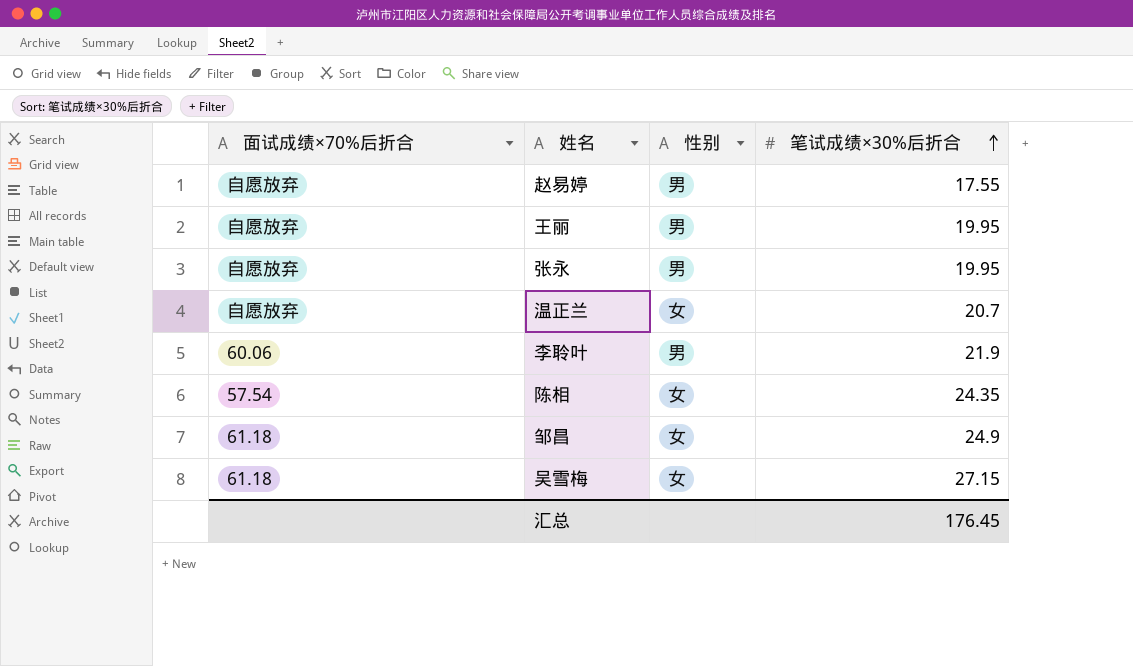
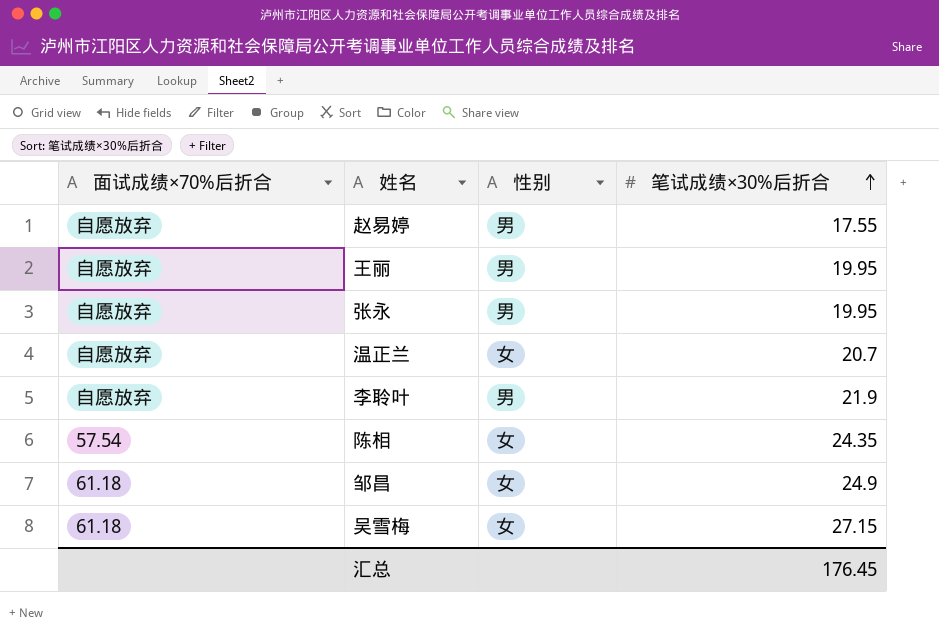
李聆叶 | 面试成绩×70%后折合: 60.06 -> 自愿放弃

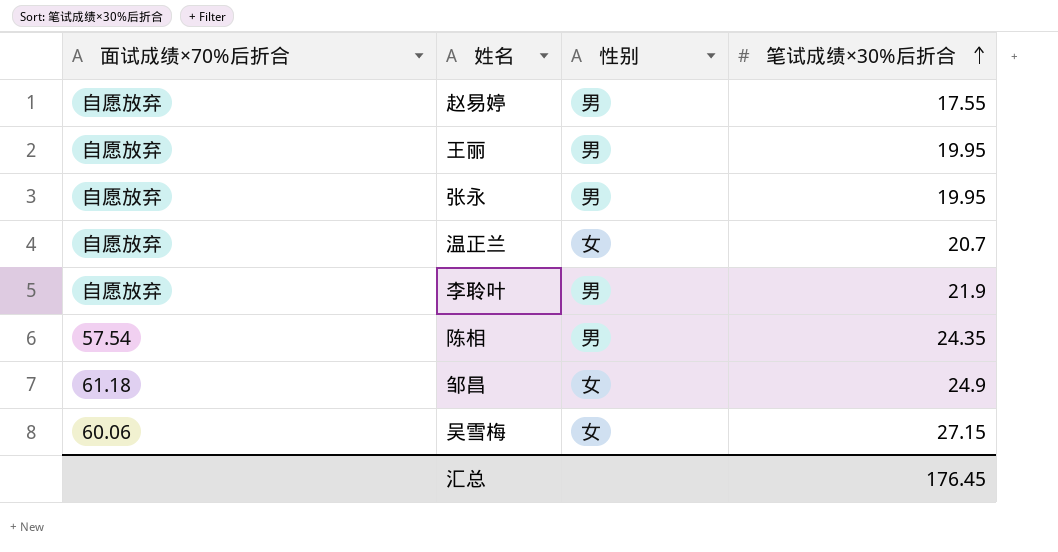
陈相 | 性别: 女 -> 男
吴雪梅 | 面试成绩×70%后折合: 61.18 -> 60.06

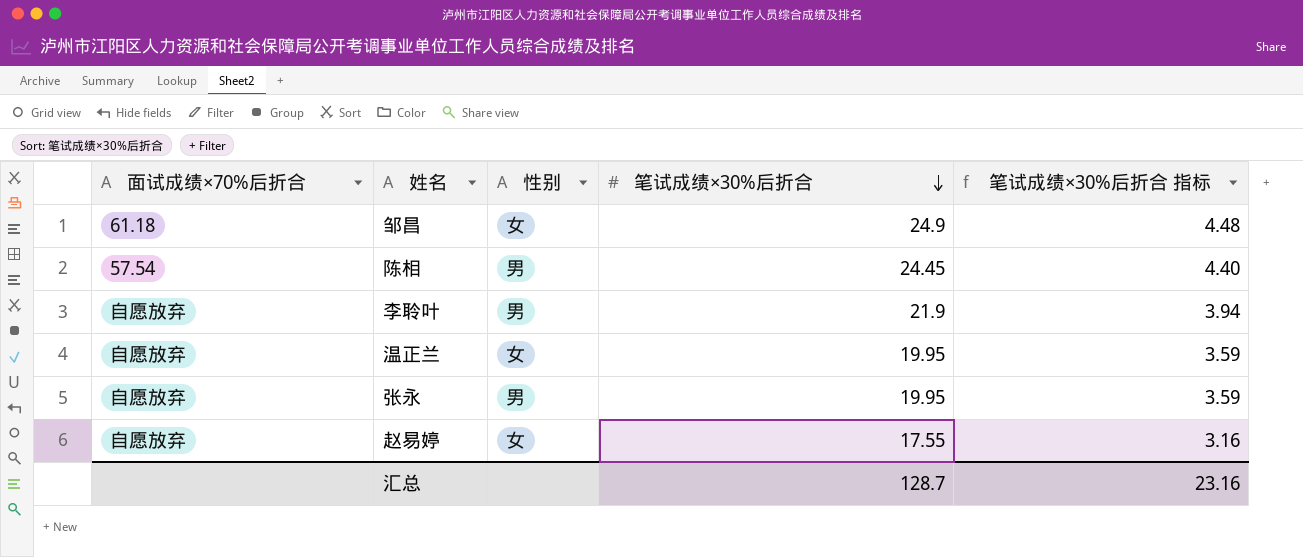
row order: 笔试成绩×30%后折合 ascending -> 笔试成绩×30%后折合 descending
column 笔试成绩×30%后折合 指标 | formula: none -> [笔试成绩×30%后折合] * 0.18
row 王丽: 自愿放弃 | 男 | 19.95 -> none
row 吴雪梅: 60.06 | 女 | 27.15 -> none
陈相 | 笔试成绩×30%后折合: 24.35 -> 24.45
温正兰 | 笔试成绩×30%后折合: 20.7 -> 19.95
赵易婷 | 性别: 男 -> 女
汇总 | 笔试成绩×30%后折合: 176.45 -> 128.7

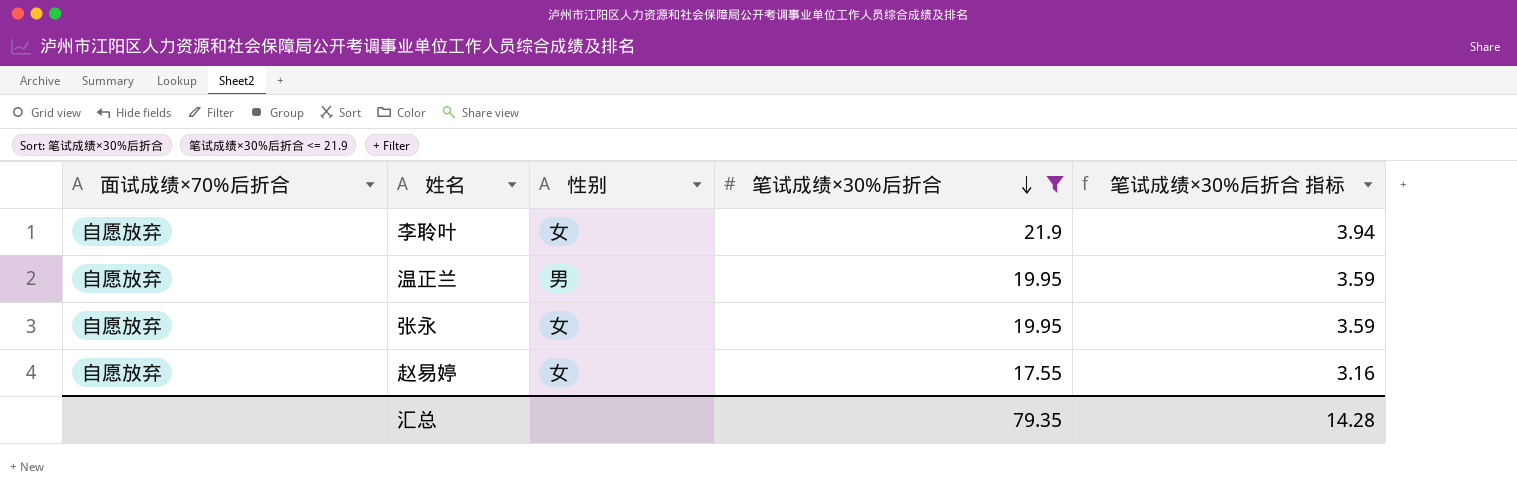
filter: none -> 笔试成绩×30%后折合 <= 21.9
李聆叶 | 性别: 男 -> 女
温正兰 | 性别: 女 -> 男
张永 | 性别: 男 -> 女
汇总 | 笔试成绩×30%后折合: 128.7 -> 79.35
汇总 | 笔试成绩×30%后折合 指标: 23.16 -> 14.28

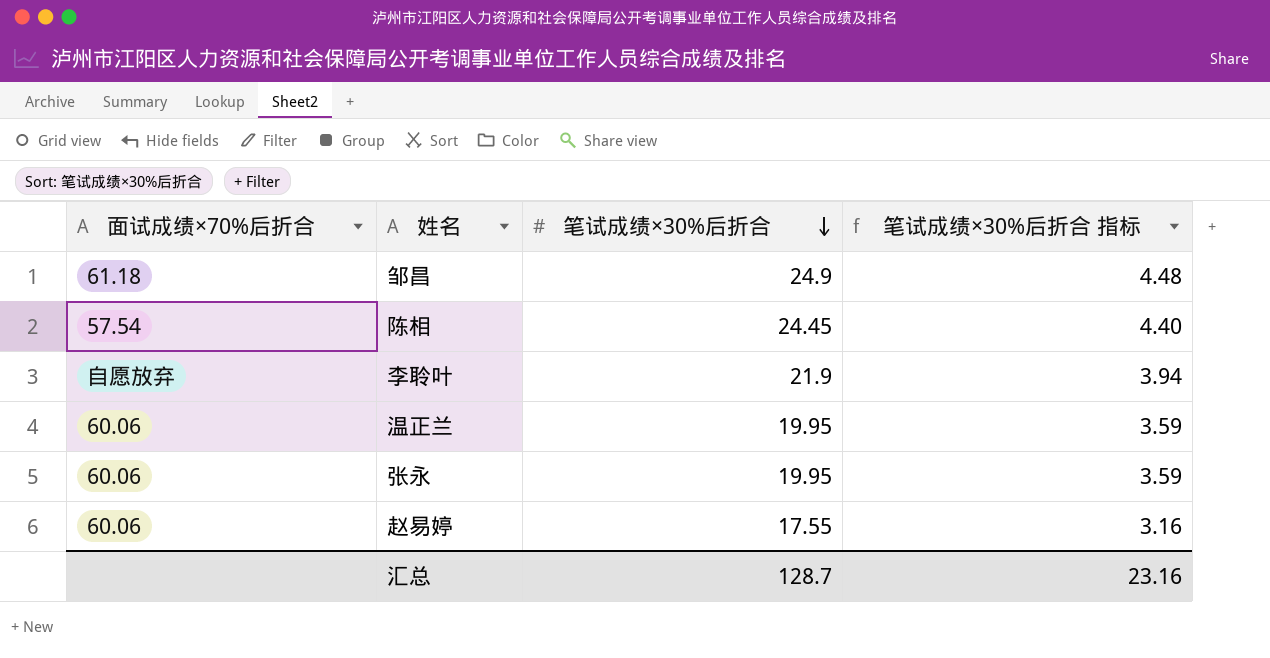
filter: 笔试成绩×30%后折合 <= 21.9 -> none
column 性别 | position: 3 -> none
温正兰 | 面试成绩×70%后折合: 自愿放弃 -> 60.06
张永 | 面试成绩×70%后折合: 自愿放弃 -> 60.06
赵易婷 | 面试成绩×70%后折合: 自愿放弃 -> 60.06
汇总 | 笔试成绩×30%后折合: 79.35 -> 128.7
汇总 | 笔试成绩×30%后折合 指标: 14.28 -> 23.16

